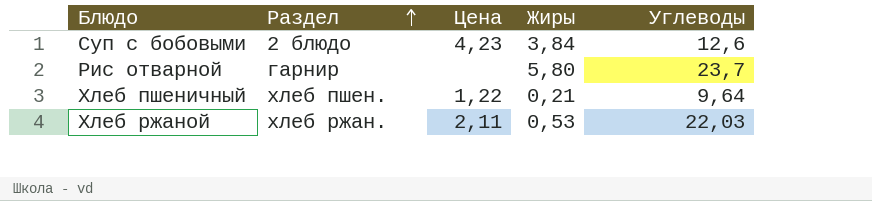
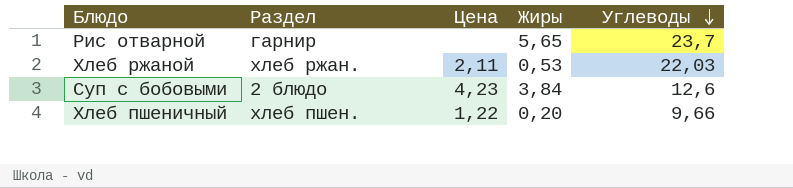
row order: Раздел ascending -> Углеводы descending
Рис отварной | Жиры: 5,80 -> 5,65
Хлеб пшеничный | Жиры: 0,21 -> 0,20
Хлеб пшеничный | Углеводы: 9,64 -> 9,66

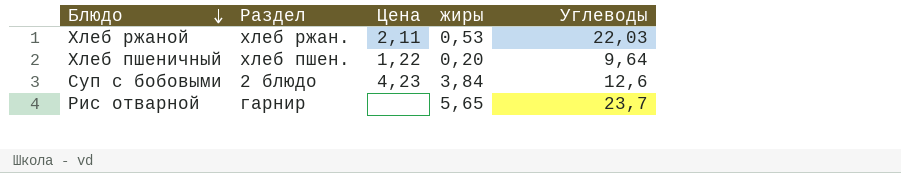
row order: Углеводы descending -> Блюдо descending
column name: Жиры -> жиры
Хлеб пшеничный | Углеводы: 9,66 -> 9,64

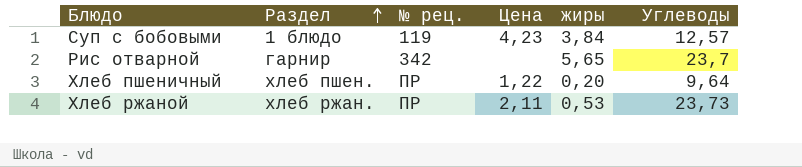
row order: Блюдо descending -> Раздел ascending
column № рец. | position: none -> 3
Суп с бобовыми | Раздел: 2 блюдо -> 1 блюдо
Суп с бобовыми | Углеводы: 12,6 -> 12,57
Хлеб ржаной | Углеводы: 22,03 -> 23,73

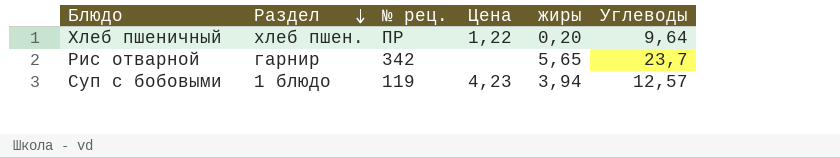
row order: Раздел ascending -> Раздел descending
row Хлеб ржаной: хлеб ржан. | ПР | 2,11 | 0,53 | 23,73 -> none
Суп с бобовыми | жиры: 3,84 -> 3,94

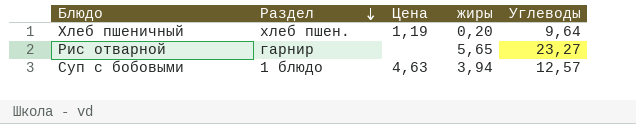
column № рец. | position: 3 -> none
Хлеб пшеничный | Цена: 1,22 -> 1,19
Рис отварной | Углеводы: 23,7 -> 23,27
Суп с бобовыми | Цена: 4,23 -> 4,63

